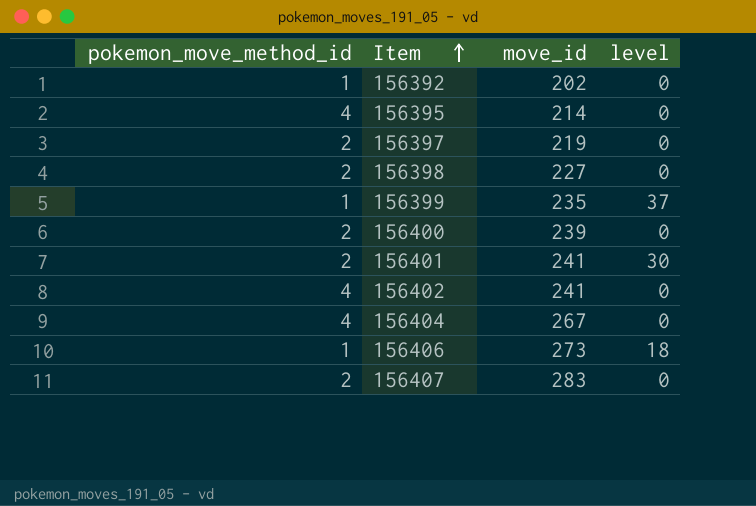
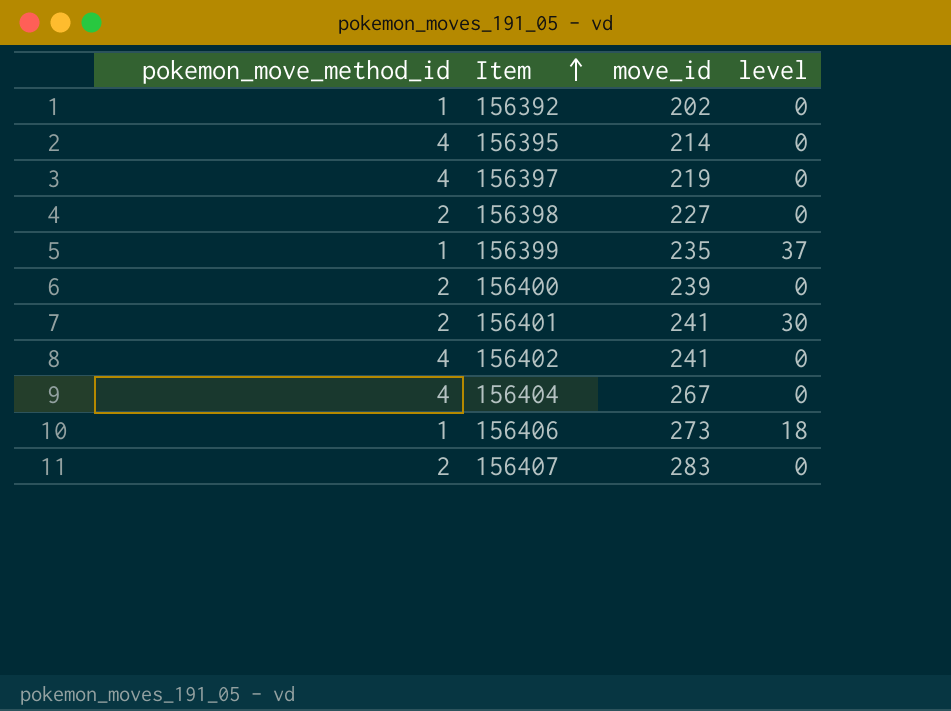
156397 | pokemon_move_method_id: 2 -> 4

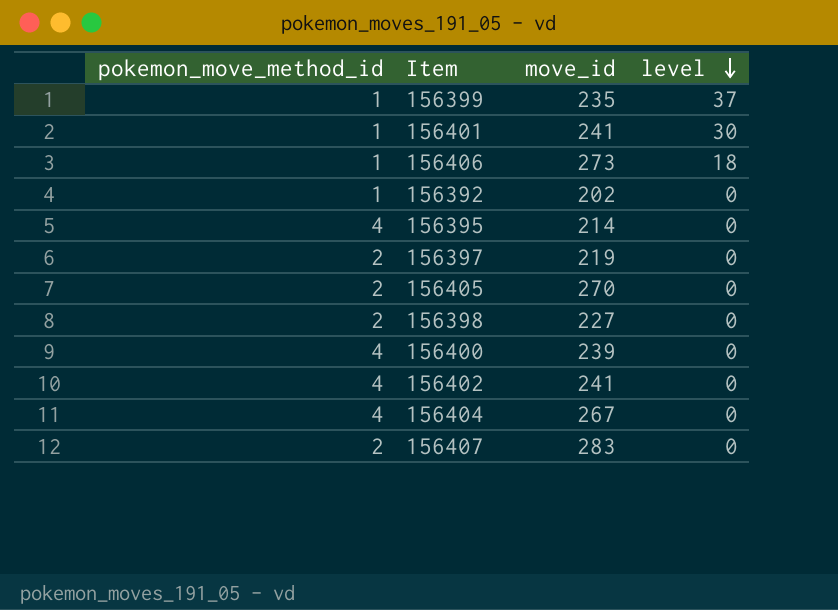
row order: Item ascending -> level descending
156401 | pokemon_move_method_id: 2 -> 1
156397 | pokemon_move_method_id: 4 -> 2
row 156405: none -> 2 | 270 | 0
156400 | pokemon_move_method_id: 2 -> 4

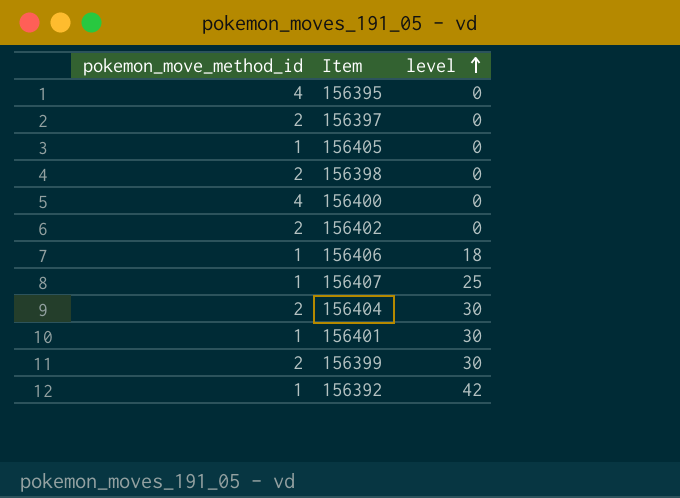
row order: level descending -> level ascending
column move_id | position: 3 -> none
156405 | pokemon_move_method_id: 2 -> 1
156402 | pokemon_move_method_id: 4 -> 2
156407 | pokemon_move_method_id: 2 -> 1
156407 | level: 0 -> 25
156404 | pokemon_move_method_id: 4 -> 2
156404 | level: 0 -> 30
156399 | pokemon_move_method_id: 1 -> 2
156399 | level: 37 -> 30
156392 | level: 0 -> 42

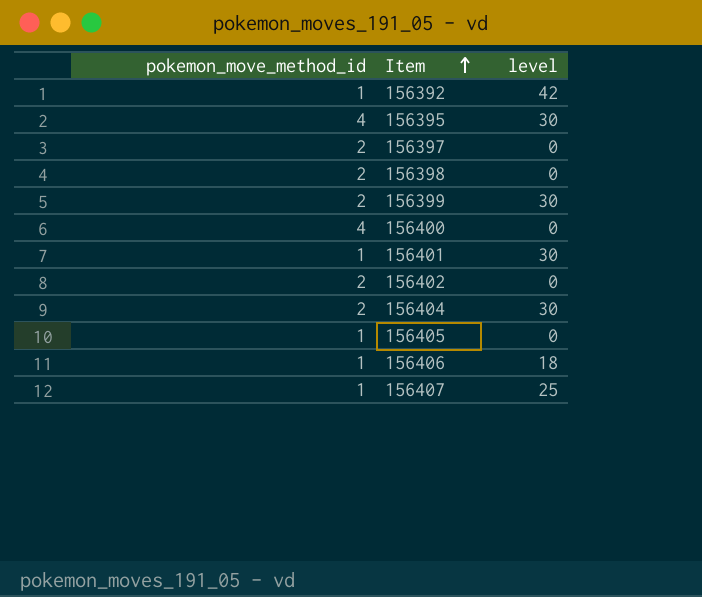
row order: level ascending -> Item ascending
156395 | level: 0 -> 30

